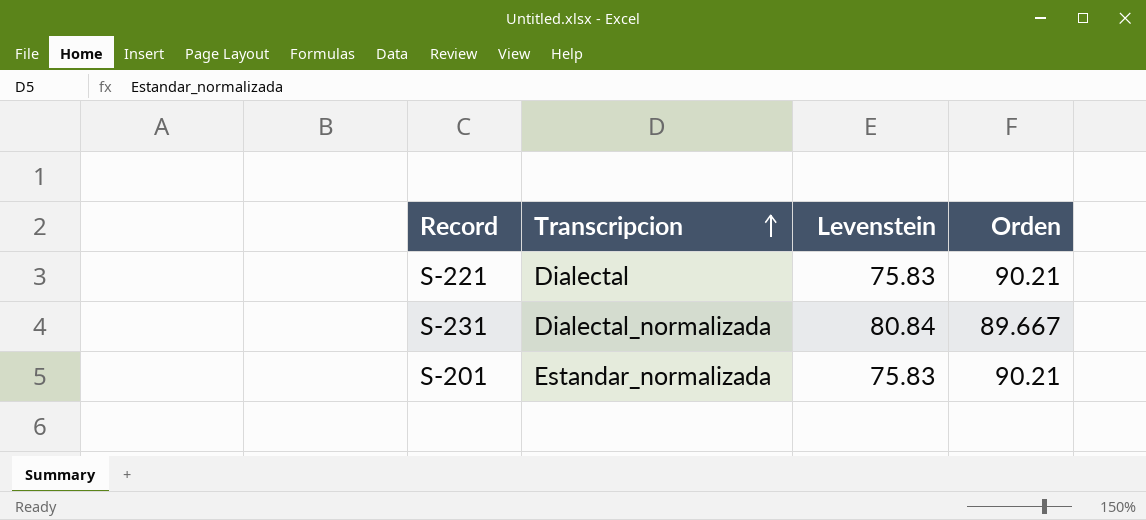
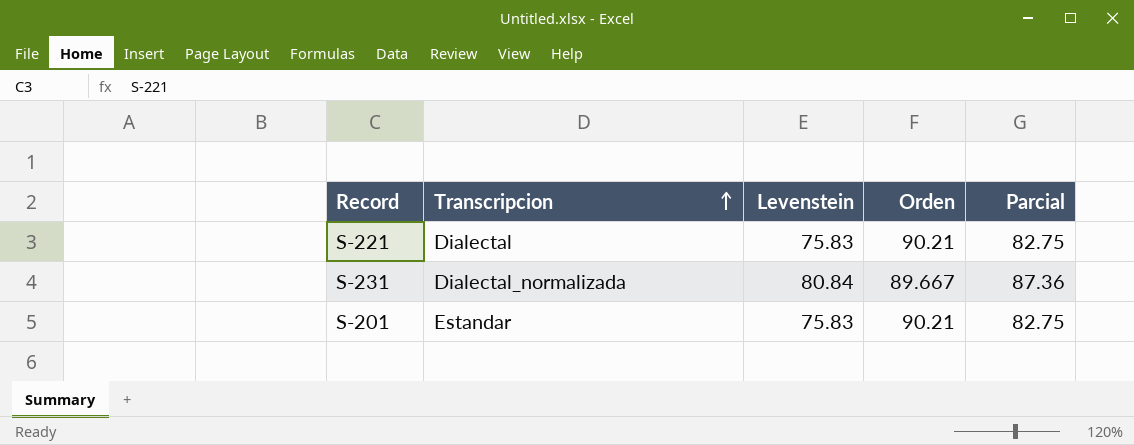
column Parcial | position: none -> 5
S-201 | Transcripcion: Estandar_normalizada -> Estandar

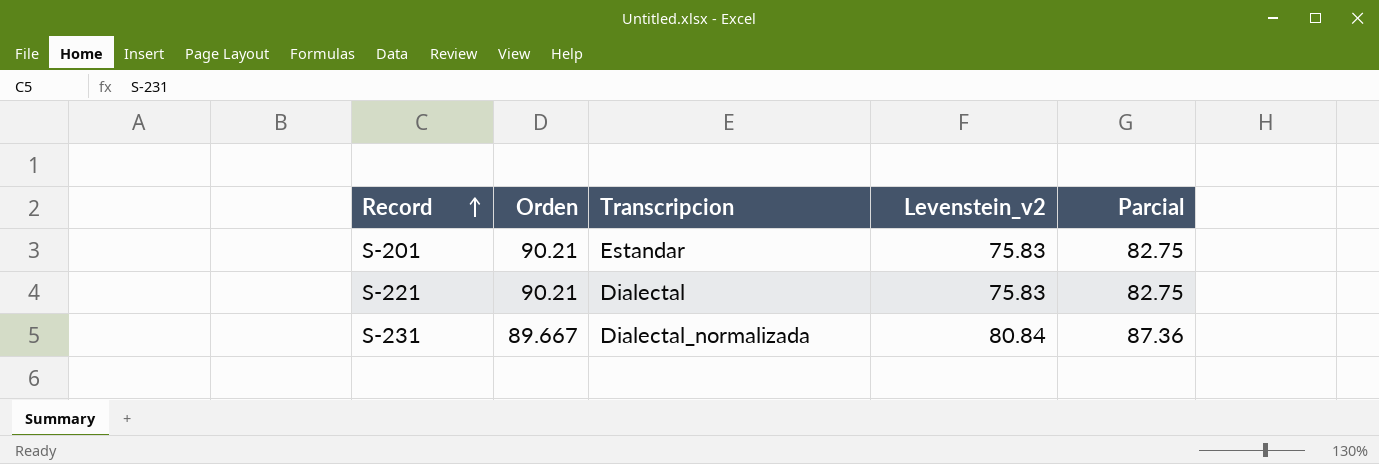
row order: Transcripcion ascending -> Record ascending
column Orden | position: 4 -> 2
column name: Levenstein -> Levenstein_v2

